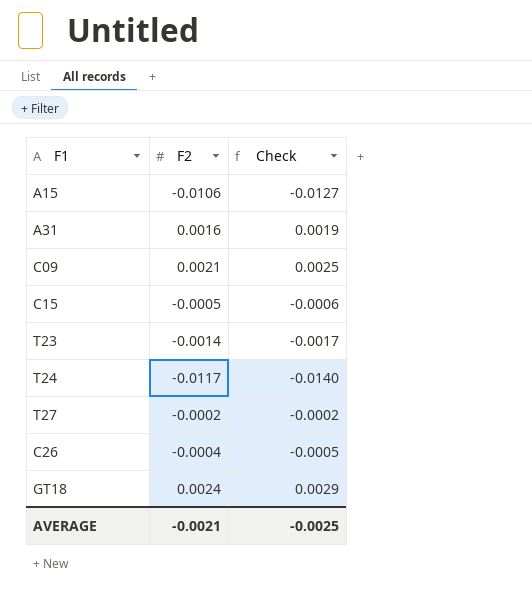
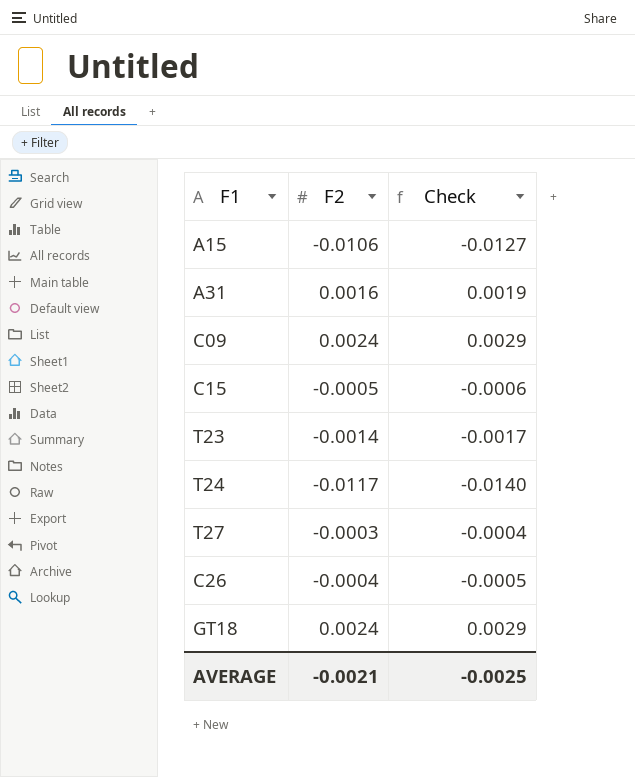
C09 | F2: 0.0021 -> 0.0024
C09 | Check: 0.0025 -> 0.0029
T27 | F2: -0.0002 -> -0.0003
T27 | Check: -0.0002 -> -0.0004

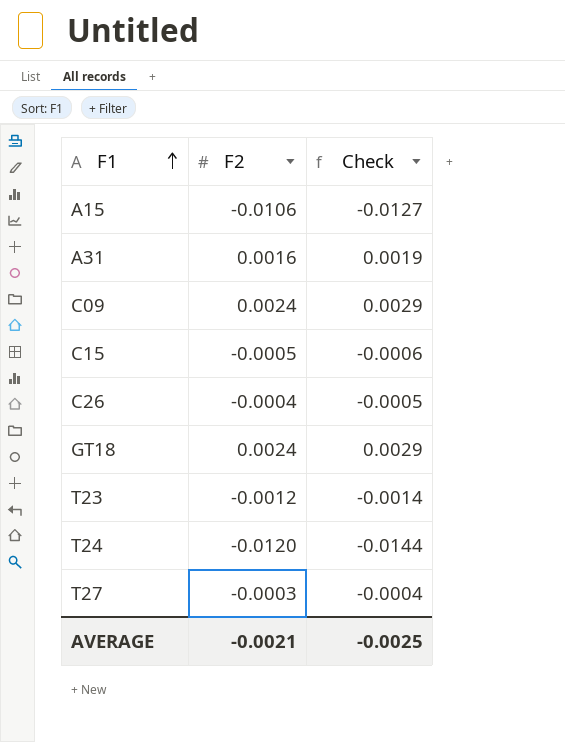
row order: none -> F1 ascending
T23 | F2: -0.0014 -> -0.0012
T23 | Check: -0.0017 -> -0.0014
T24 | F2: -0.0117 -> -0.0120
T24 | Check: -0.0140 -> -0.0144

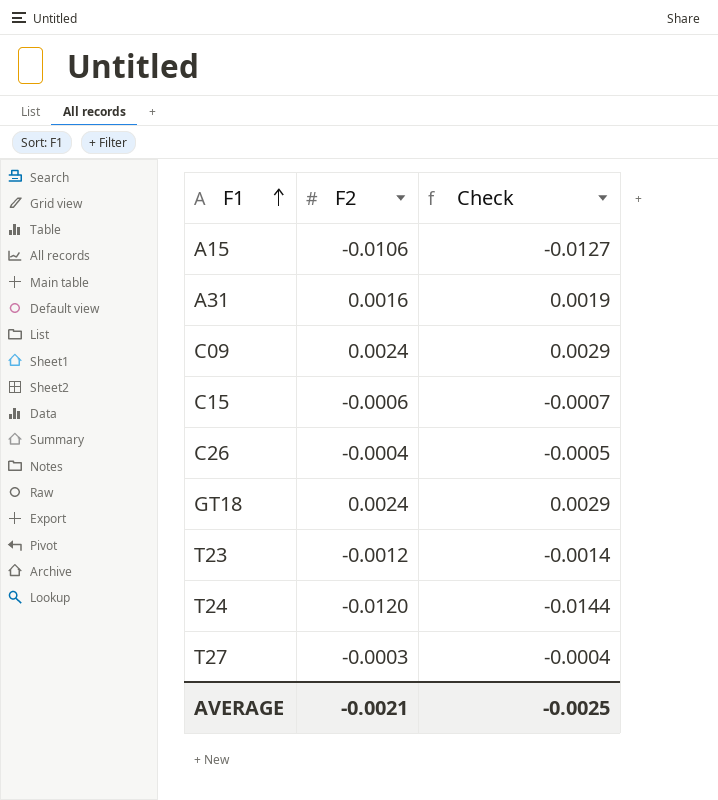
C15 | F2: -0.0005 -> -0.0006
C15 | Check: -0.0006 -> -0.0007

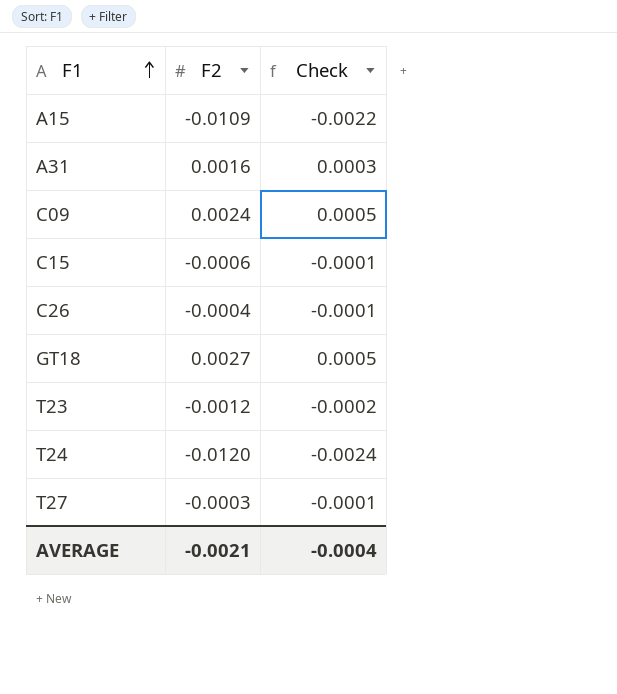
column Check | formula: [F2] * 1.2 -> [F2] * 0.2
A15 | F2: -0.0106 -> -0.0109
GT18 | F2: 0.0024 -> 0.0027
AVERAGE | Check: -0.0025 -> -0.0004

